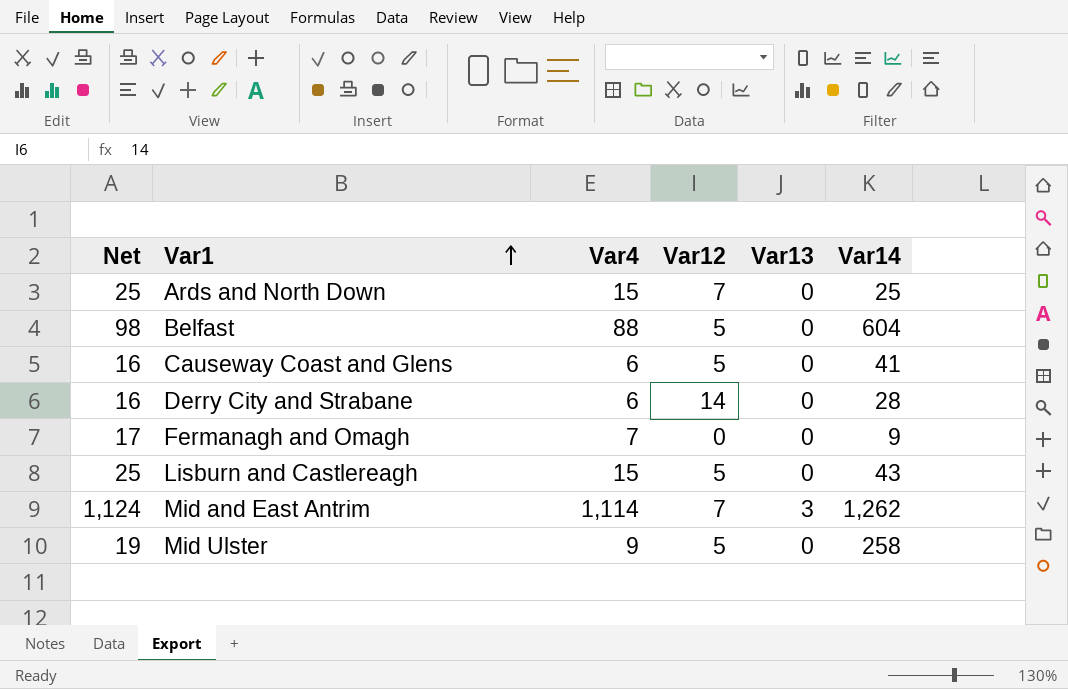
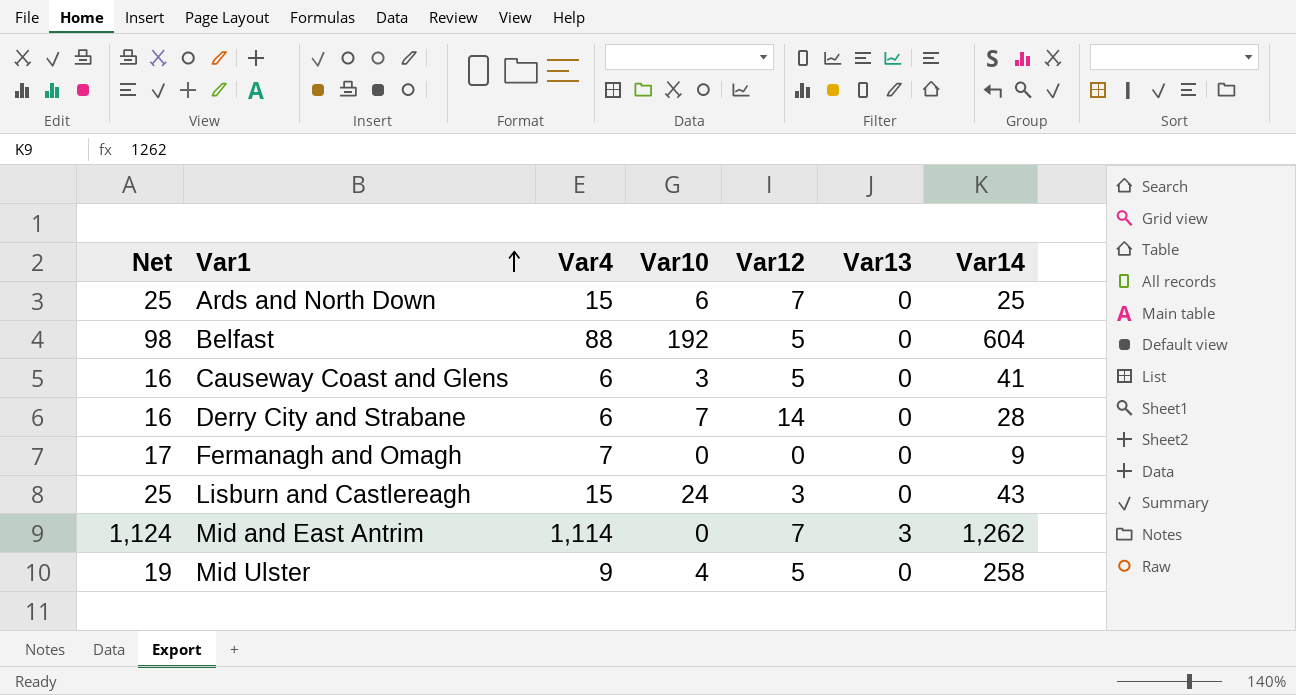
column Var10 | position: none -> 4
Lisburn and Castlereagh | Var12: 5 -> 3

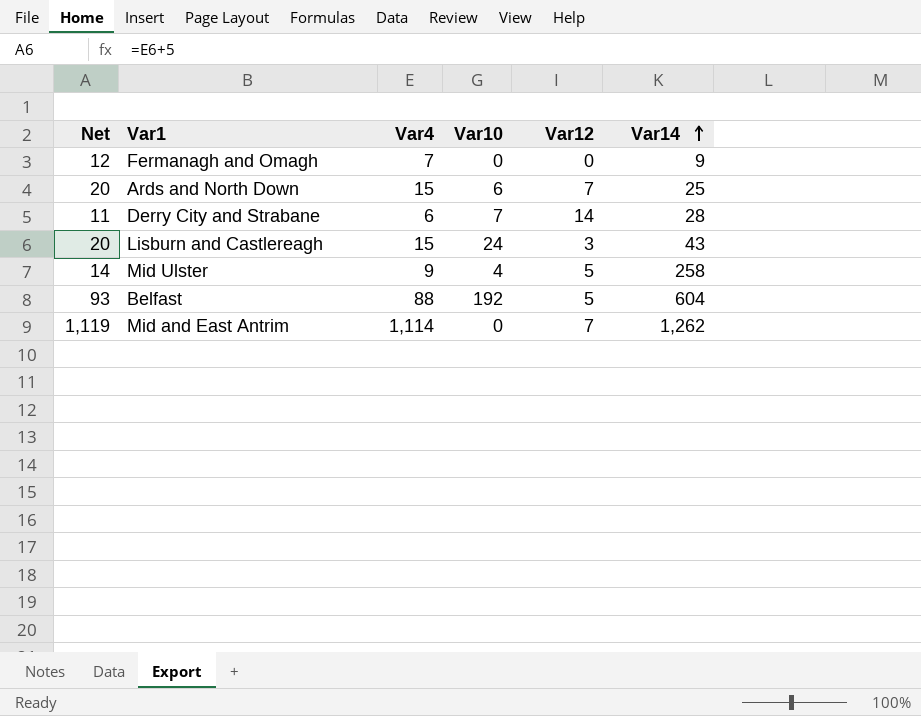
row order: Var1 ascending -> Var14 ascending
column Var13 | position: 6 -> none
column Net | formula: [Var4] + 10 -> [Var4] + 5
row Causeway Coast and Glens: 16 | 6 | 3 | 5 | 0 | 41 -> none

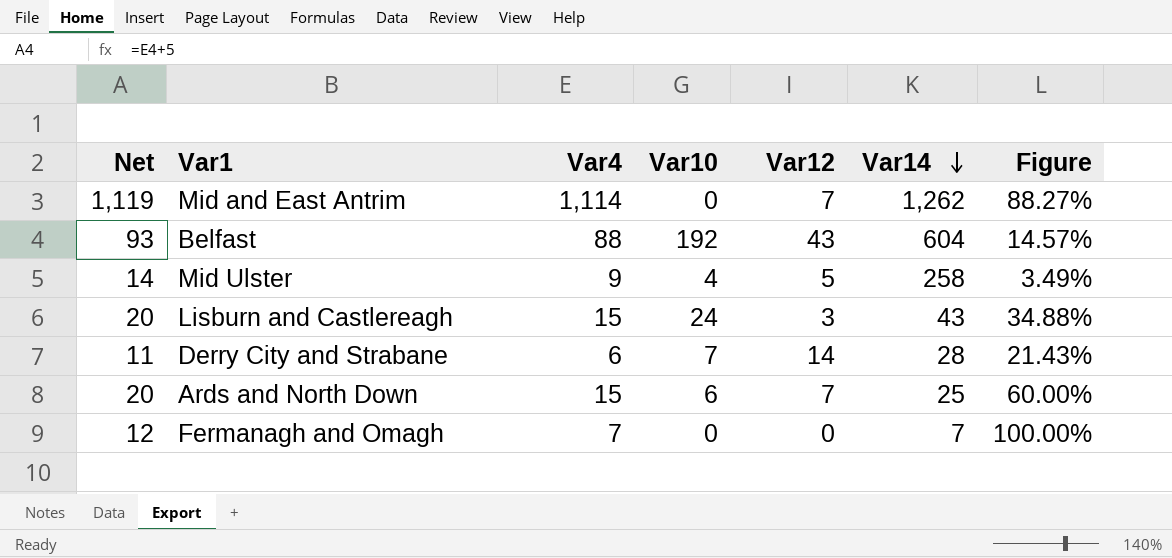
row order: Var14 ascending -> Var14 descending
column Figure | formula: none -> [Var4] / [Var14]
Belfast | Var12: 5 -> 43
Fermanagh and Omagh | Var14: 9 -> 7

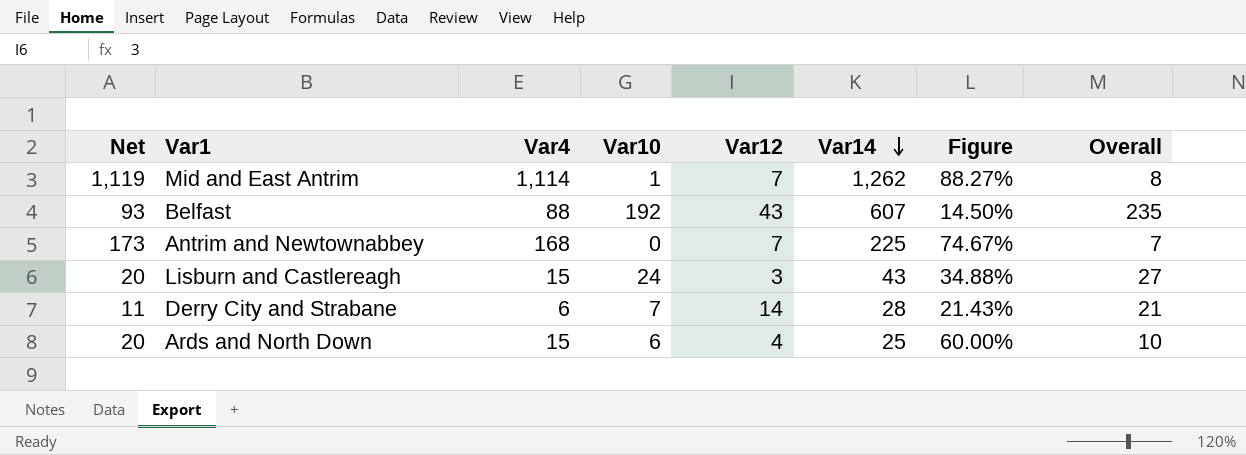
column Overall | formula: none -> [Var10] + [Var12]
row Mid Ulster: 14 | 9 | 4 | 5 | 258 | 3.49% -> none
row Fermanagh and Omagh: 12 | 7 | 0 | 0 | 7 | 100.00% -> none
Mid and East Antrim | Var10: 0 -> 1
Belfast | Var14: 604 -> 607
Belfast | Figure: 14.57% -> 14.50%
row Antrim and Newtownabbey: none -> 173 | 168 | 0 | 7 | 225 | 74.67% | 7
Ards and North Down | Var12: 7 -> 4

